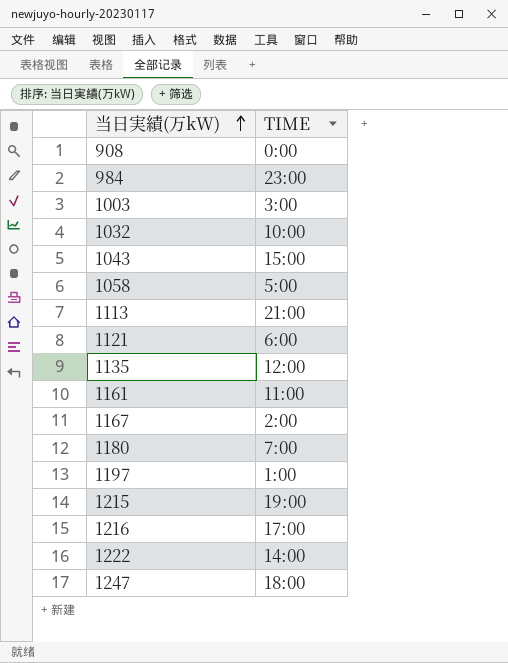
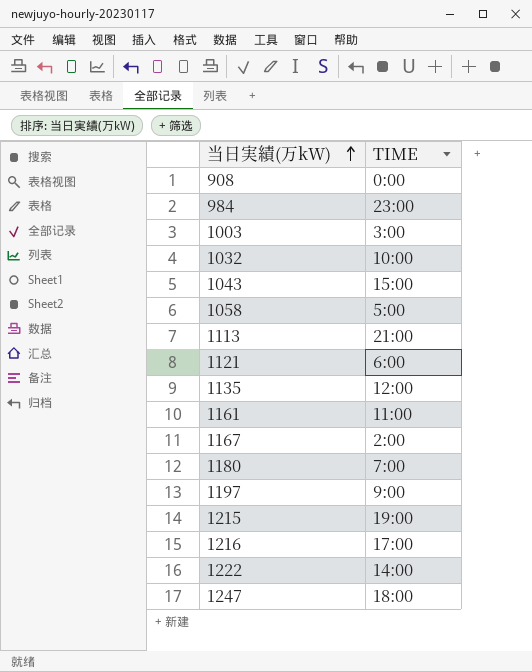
1197 | TIME: 1:00 -> 9:00

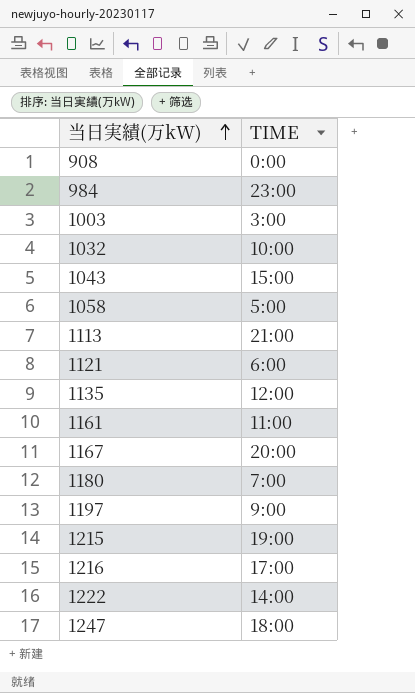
1167 | TIME: 2:00 -> 20:00

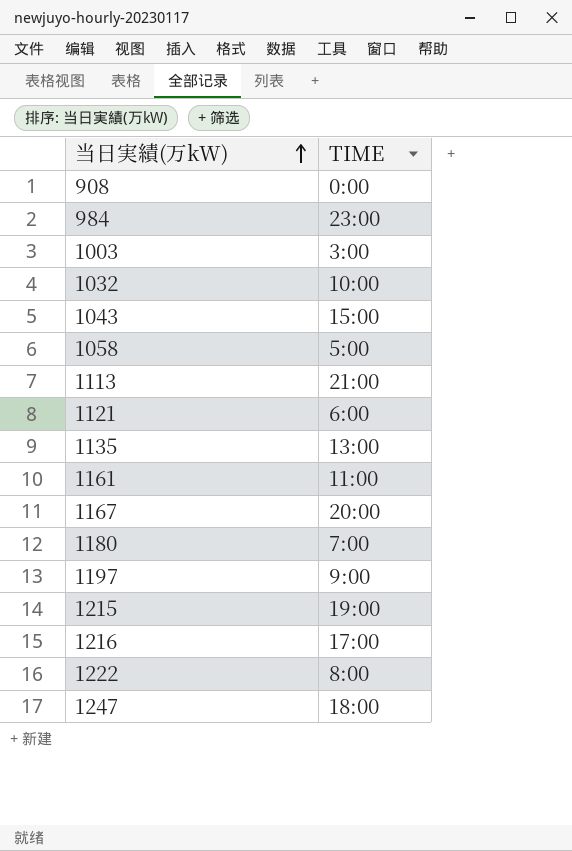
1135 | TIME: 12:00 -> 13:00
1222 | TIME: 14:00 -> 8:00

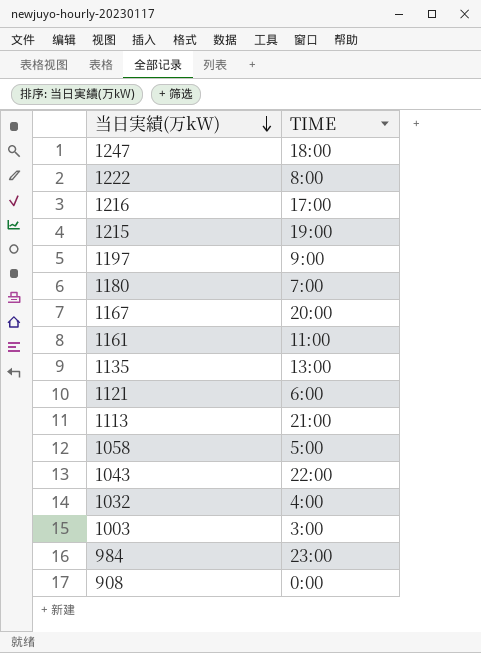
row order: 当日実績(万kW) ascending -> 当日実績(万kW) descending
1043 | TIME: 15:00 -> 22:00
1032 | TIME: 10:00 -> 4:00

